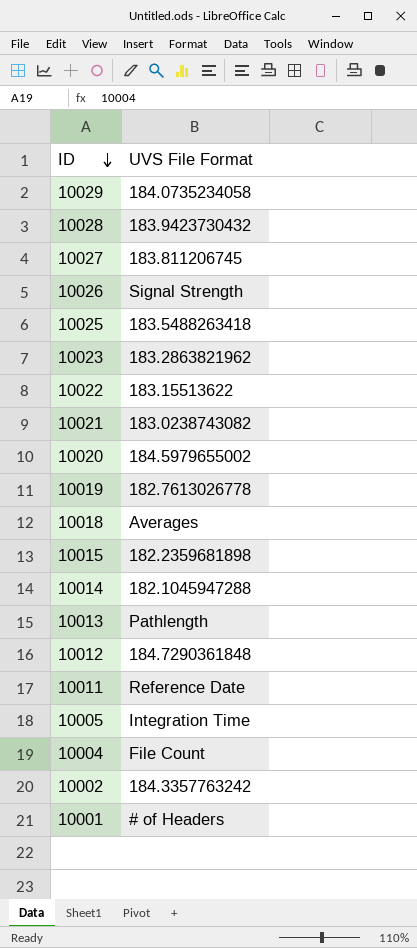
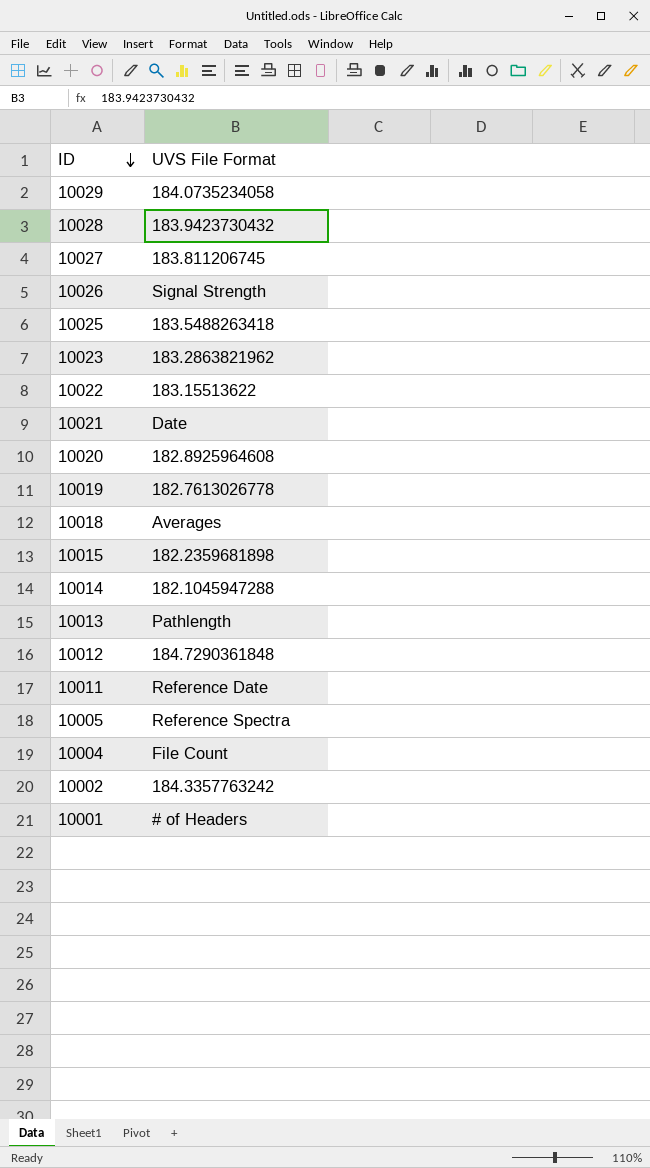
10021 | UVS File Format: 183.0238743082 -> Date
10020 | UVS File Format: 184.5979655002 -> 182.8925964608
10005 | UVS File Format: Integration Time -> Reference Spectra

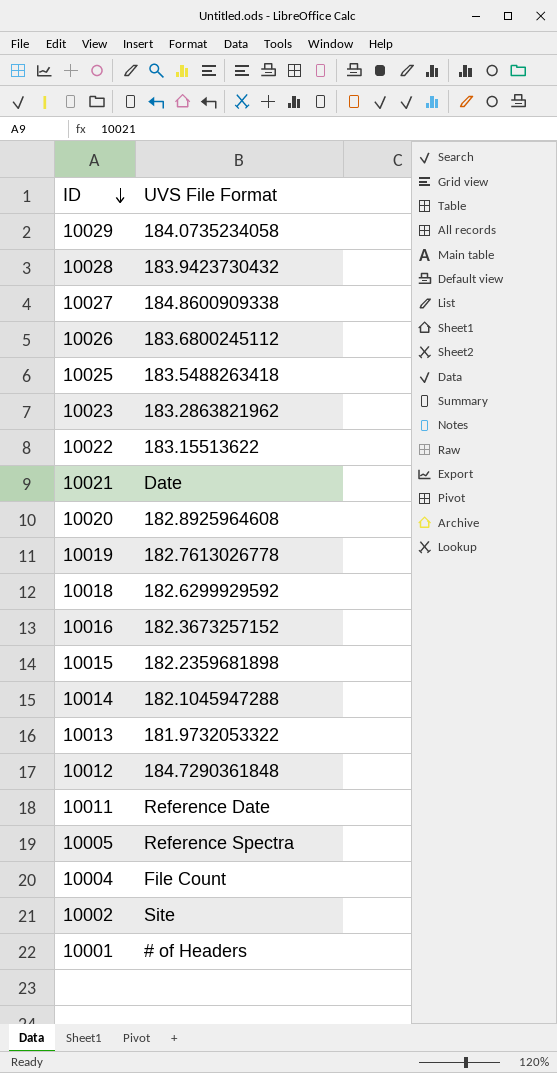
10027 | UVS File Format: 183.811206745 -> 184.8600909338
10026 | UVS File Format: Signal Strength -> 183.6800245112
10018 | UVS File Format: Averages -> 182.6299929592
row 10016: none -> 182.3673257152
10013 | UVS File Format: Pathlength -> 181.9732053322
10002 | UVS File Format: 184.3357763242 -> Site

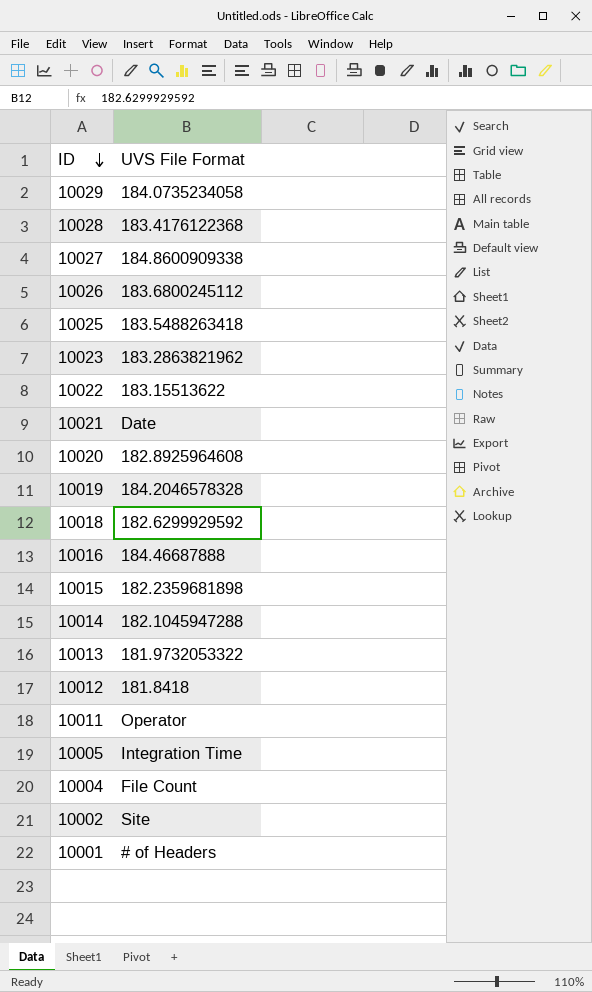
10028 | UVS File Format: 183.9423730432 -> 183.4176122368
10019 | UVS File Format: 182.7613026778 -> 184.2046578328
10016 | UVS File Format: 182.3673257152 -> 184.46687888
10012 | UVS File Format: 184.7290361848 -> 181.8418
10011 | UVS File Format: Reference Date -> Operator
10005 | UVS File Format: Reference Spectra -> Integration Time

